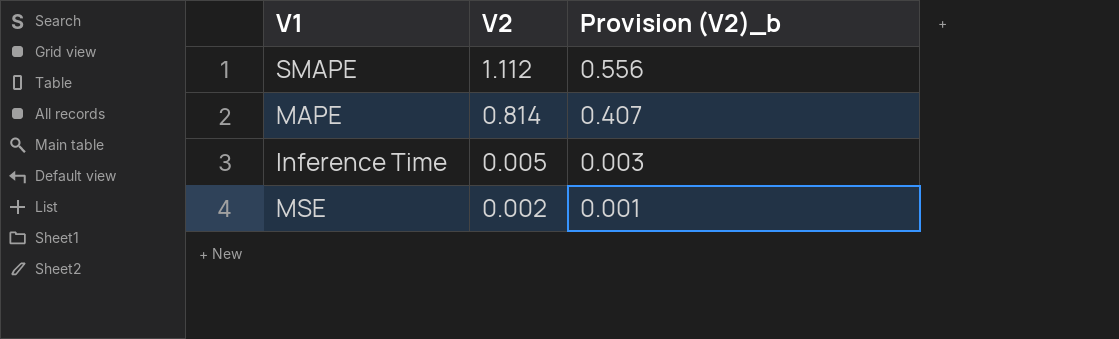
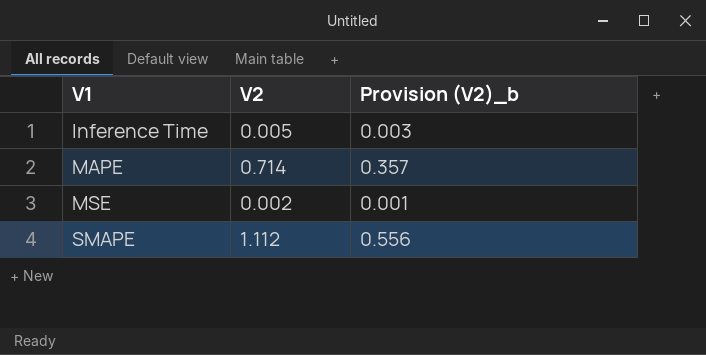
row order: V2 descending -> V1 ascending
MAPE | V2: 0.814 -> 0.714
MAPE | Provision (V2)_b: 0.407 -> 0.357

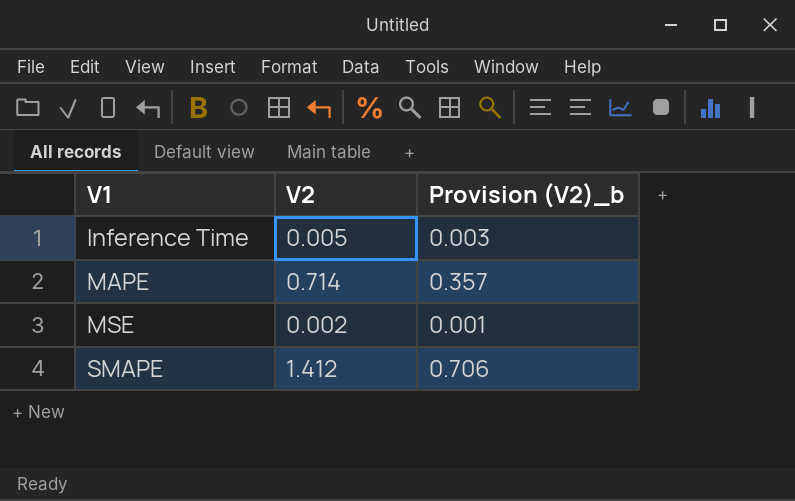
SMAPE | V2: 1.112 -> 1.412
SMAPE | Provision (V2)_b: 0.556 -> 0.706

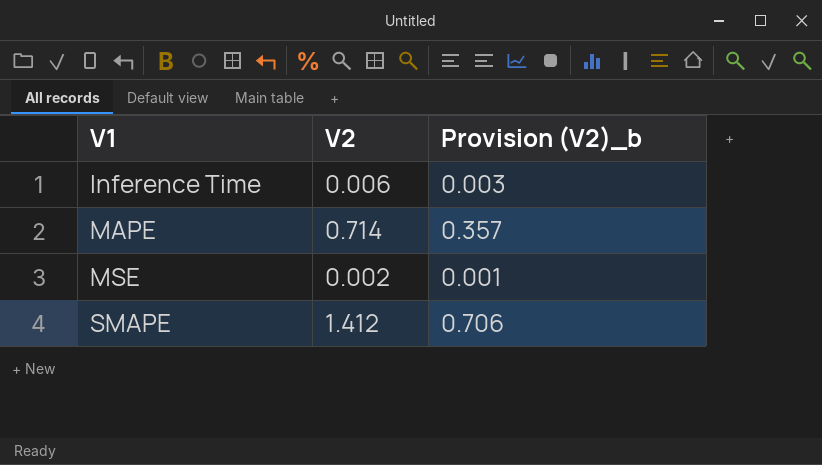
Inference Time | V2: 0.005 -> 0.006

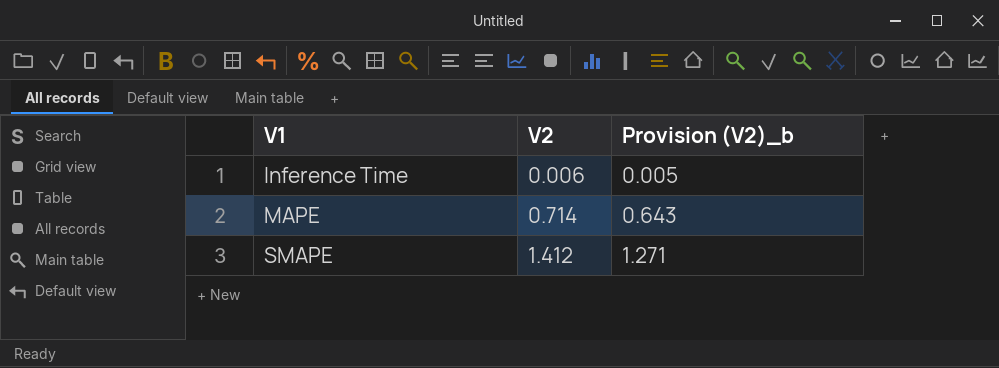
column Provision (V2)_b | formula: [V2] * 0.5 -> [V2] * 0.9
row MSE: 0.002 | 0.001 -> none

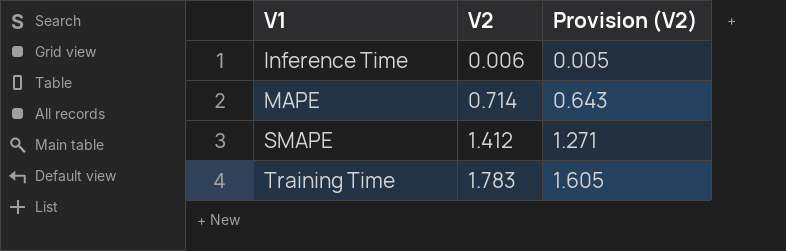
column name: Provision (V2)_b -> Provision (V2)
row Training Time: none -> 1.783 | 1.605

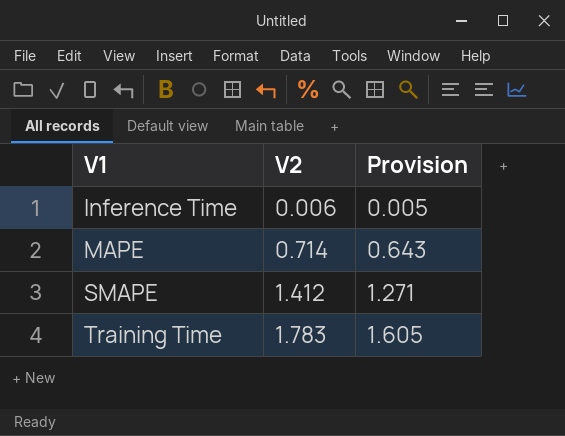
column name: Provision (V2) -> Provision

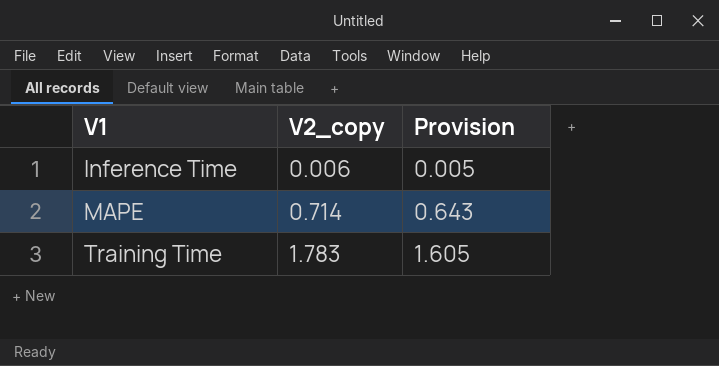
column name: V2 -> V2_copy
row SMAPE: 1.412 | 1.271 -> none

